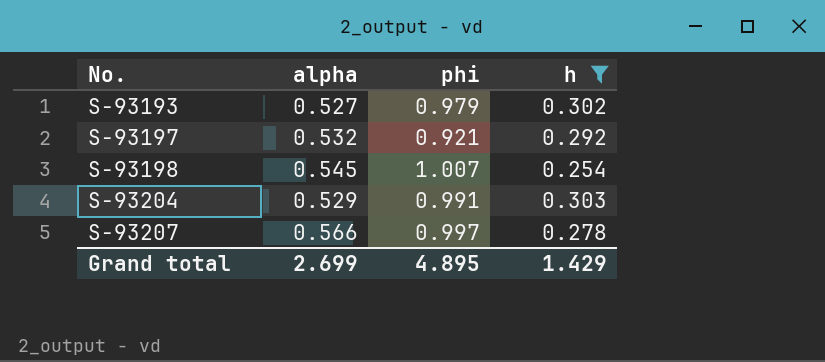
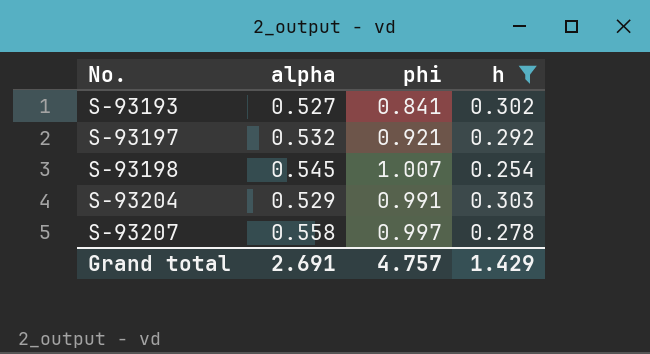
S-93193 | phi: 0.979 -> 0.841
S-93207 | alpha: 0.566 -> 0.558
Grand total | alpha: 2.699 -> 2.691
Grand total | phi: 4.895 -> 4.757

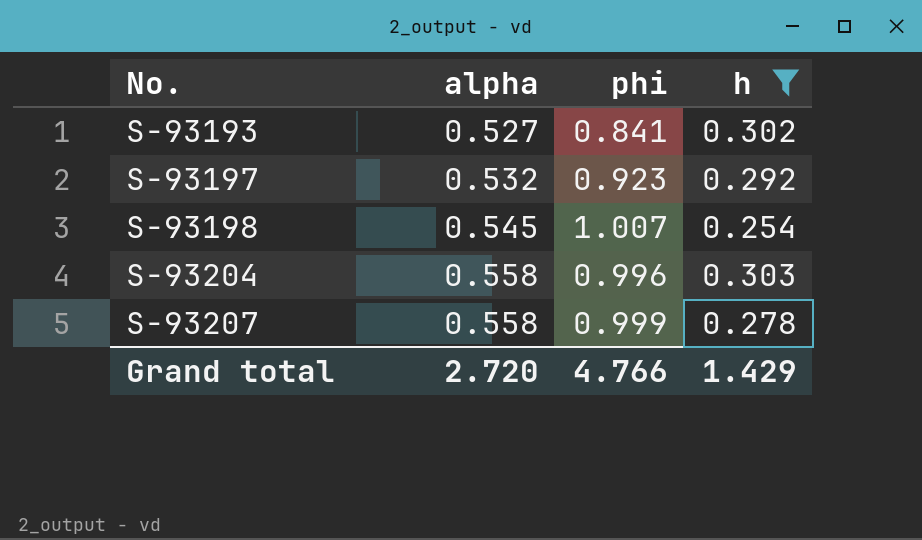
S-93197 | phi: 0.921 -> 0.923
S-93204 | alpha: 0.529 -> 0.558
S-93204 | phi: 0.991 -> 0.996
S-93207 | phi: 0.997 -> 0.999
Grand total | alpha: 2.691 -> 2.720
Grand total | phi: 4.757 -> 4.766

